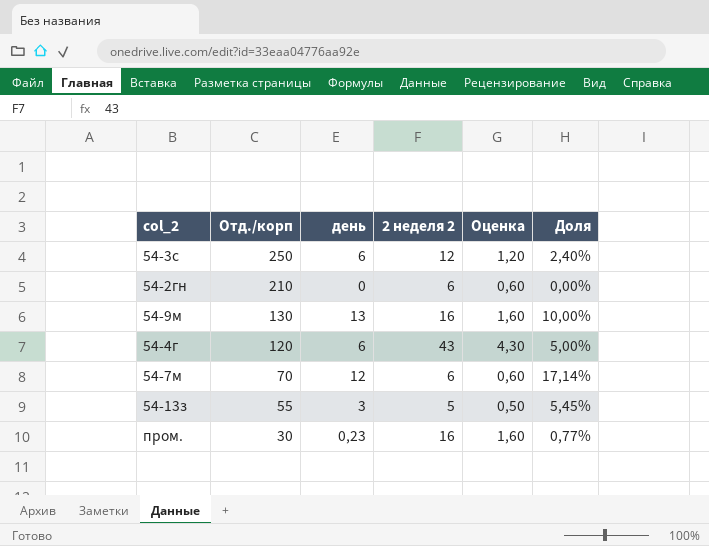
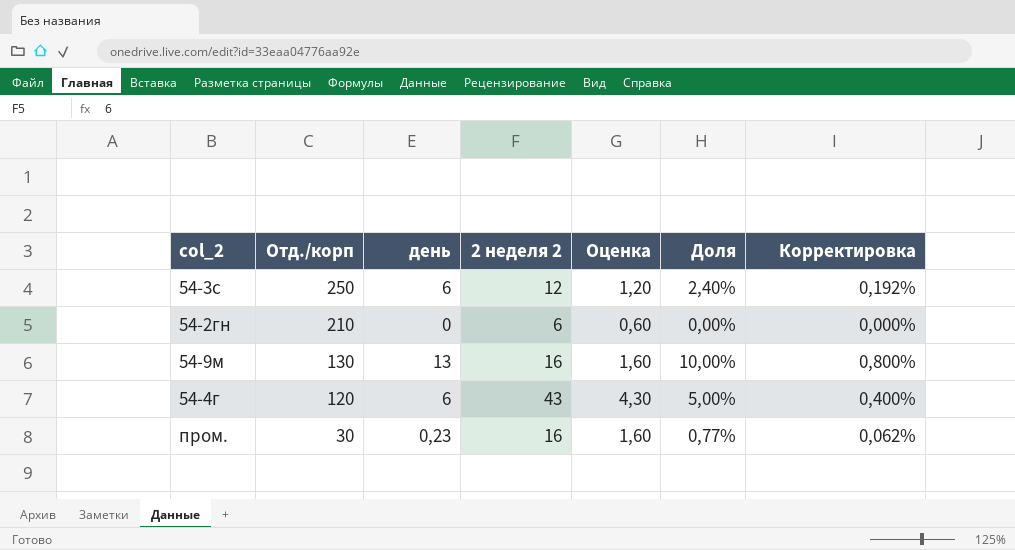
column Корректировка | formula: none -> [Доля] * 0,08
row 54-7м: 70 | 12 | 6 | 0,60 | 17,14% -> none
row 54-13з: 55 | 3 | 5 | 0,50 | 5,45% -> none

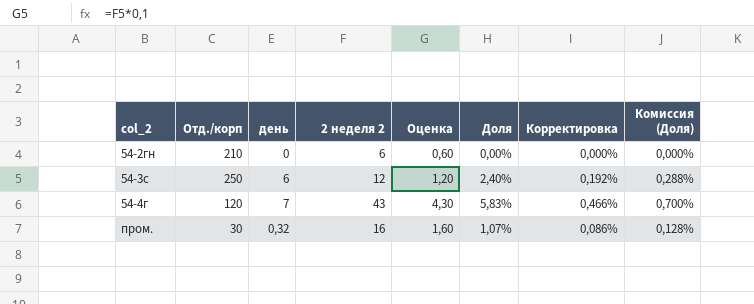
row order: Отд./корп descending -> col_2 ascending
column Комиссия (Доля) | formula: none -> [Доля] * 0,12
row 54-9м: 130 | 13 | 16 | 1,60 | 10,00% | 0,800% -> none
54-4г | день: 6 -> 7
54-4г | Доля: 5,00% -> 5,83%
54-4г | Корректировка: 0,400% -> 0,466%
пром. | день: 0,23 -> 0,32
пром. | Доля: 0,77% -> 1,07%
пром. | Корректировка: 0,062% -> 0,086%

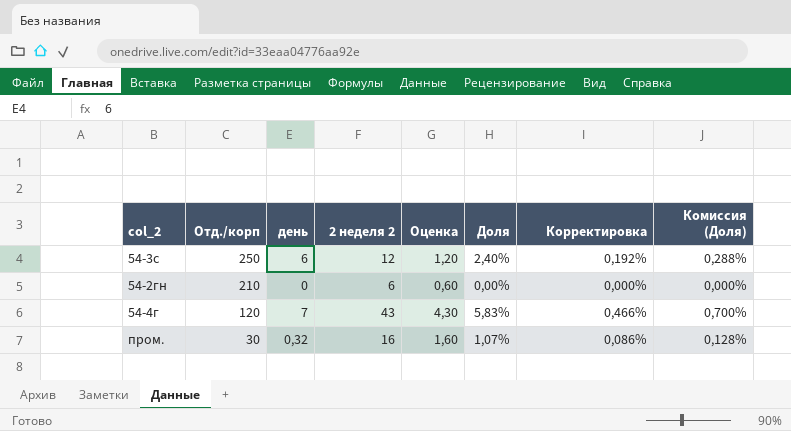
row order: col_2 ascending -> Отд./корп descending

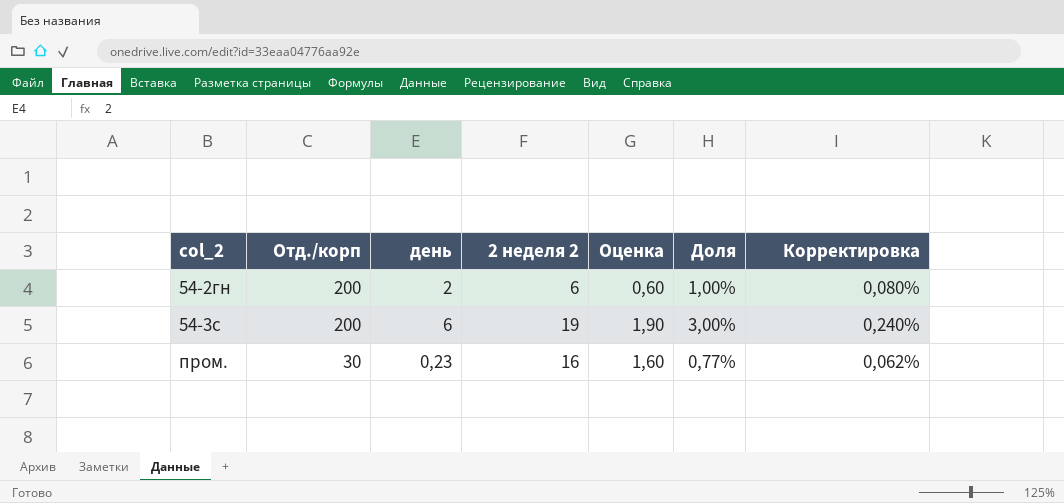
row order: Отд./корп descending -> col_2 ascending
column Комиссия (Доля) | formula: [Доля] * 0,12 -> none
row 54-4г: 120 | 7 | 43 | 4,30 | 5,83% | 0,466% | 0,700% -> none
54-2гн | Отд./корп: 210 -> 200
54-2гн | день: 0 -> 2
54-2гн | Доля: 0,00% -> 1,00%
54-2гн | Корректировка: 0,000% -> 0,080%
54-3с | Отд./корп: 250 -> 200
54-3с | 2 неделя 2: 12 -> 19
54-3с | Оценка: 1,20 -> 1,90
54-3с | Доля: 2,40% -> 3,00%
54-3с | Корректировка: 0,192% -> 0,240%
пром. | день: 0,32 -> 0,23
пром. | Доля: 1,07% -> 0,77%
пром. | Корректировка: 0,086% -> 0,062%

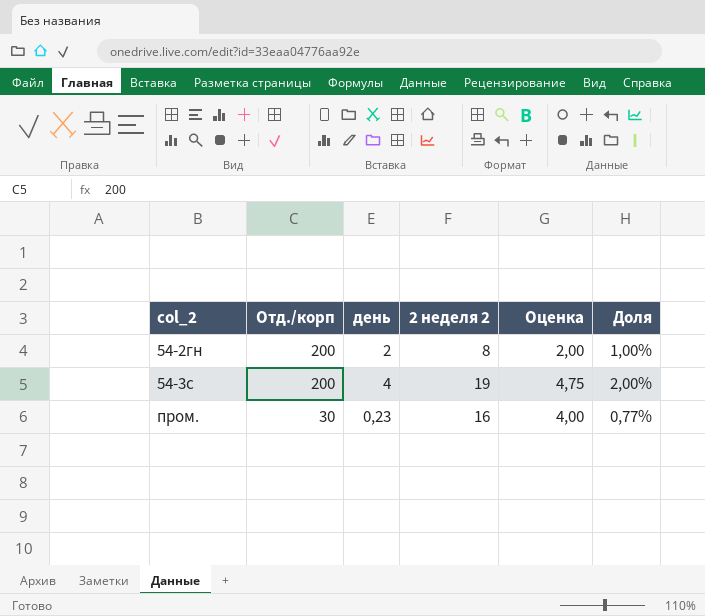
column Корректировка | formula: [Доля] * 0,08 -> none
column Оценка | formula: [2 неделя 2] * 0,1 -> [2 неделя 2] * 0,25
54-2гн | 2 неделя 2: 6 -> 8
54-3с | день: 6 -> 4
54-3с | Доля: 3,00% -> 2,00%

